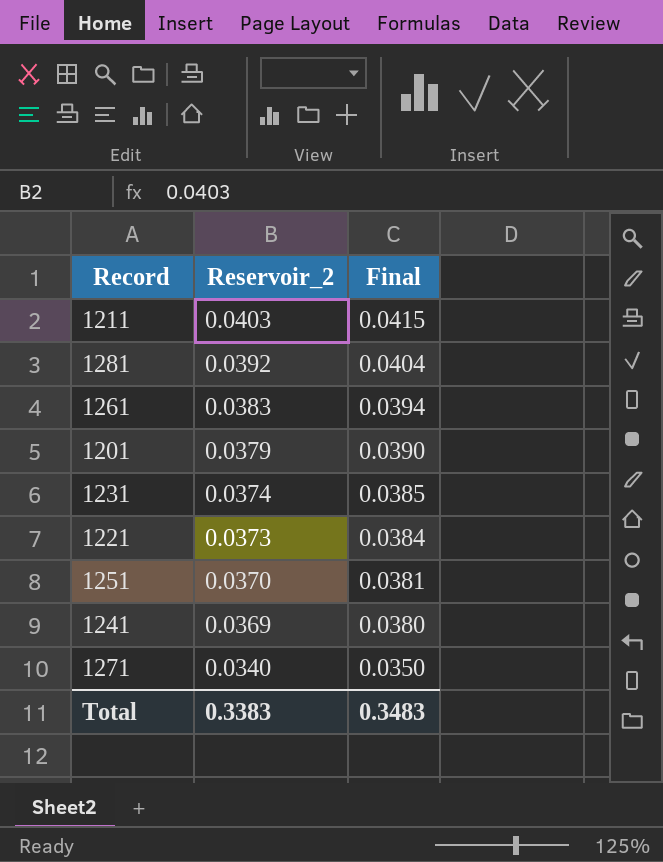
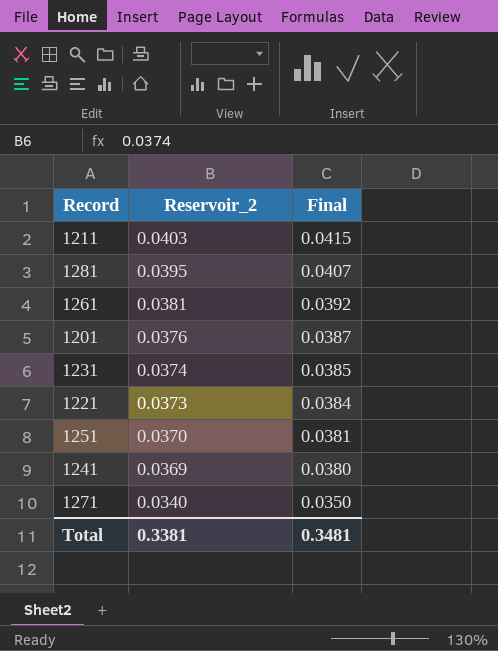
1281 | Reservoir_2: 0.0392 -> 0.0395
1281 | Final: 0.0404 -> 0.0407
1261 | Reservoir_2: 0.0383 -> 0.0381
1261 | Final: 0.0394 -> 0.0392
1201 | Reservoir_2: 0.0379 -> 0.0376
1201 | Final: 0.0390 -> 0.0387
Total | Reservoir_2: 0.3383 -> 0.3381
Total | Final: 0.3483 -> 0.3481

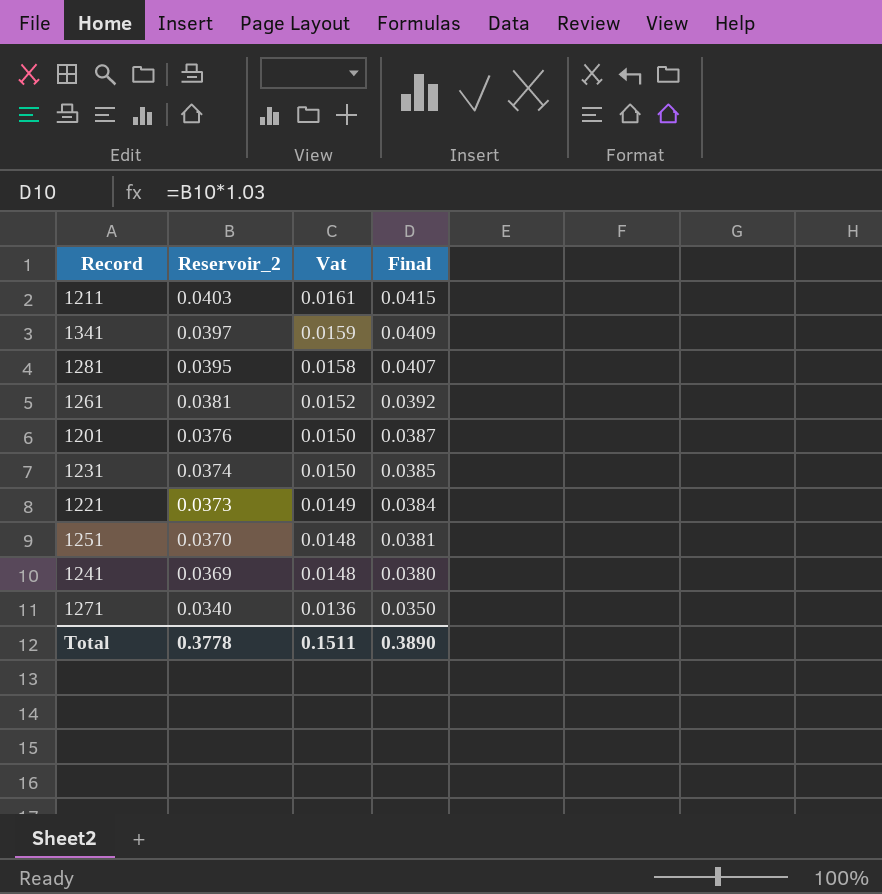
column Vat | formula: none -> [Reservoir_2] * 0.4
row 1341: none -> 0.0397 | 0.0159 | 0.0409
Total | Reservoir_2: 0.3381 -> 0.3778
Total | Final: 0.3481 -> 0.3890

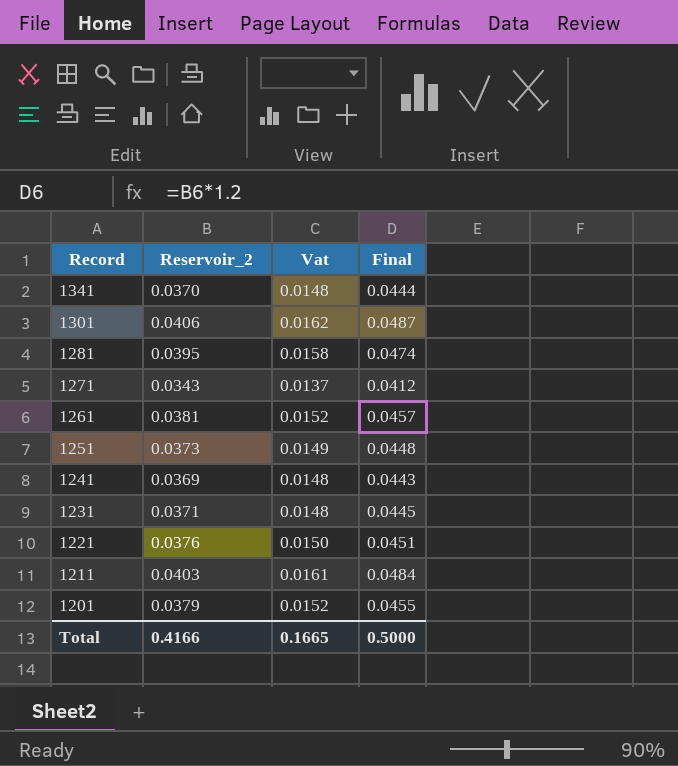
row order: Reservoir_2 descending -> Record descending
column Final | formula: [Reservoir_2] * 1.03 -> [Reservoir_2] * 1.2
1341 | Reservoir_2: 0.0397 -> 0.0370
1341 | Vat: 0.0159 -> 0.0148
row 1301: none -> 0.0406 | 0.0162 | 0.0487
1271 | Reservoir_2: 0.0340 -> 0.0343
1271 | Vat: 0.0136 -> 0.0137
1251 | Reservoir_2: 0.0370 -> 0.0373
1251 | Vat: 0.0148 -> 0.0149
1231 | Reservoir_2: 0.0374 -> 0.0371
1231 | Vat: 0.0150 -> 0.0148
1221 | Reservoir_2: 0.0373 -> 0.0376
1221 | Vat: 0.0149 -> 0.0150
1201 | Reservoir_2: 0.0376 -> 0.0379
1201 | Vat: 0.0150 -> 0.0152
Total | Reservoir_2: 0.3778 -> 0.4166
Total | Vat: 0.1511 -> 0.1665
Total | Final: 0.3890 -> 0.5000

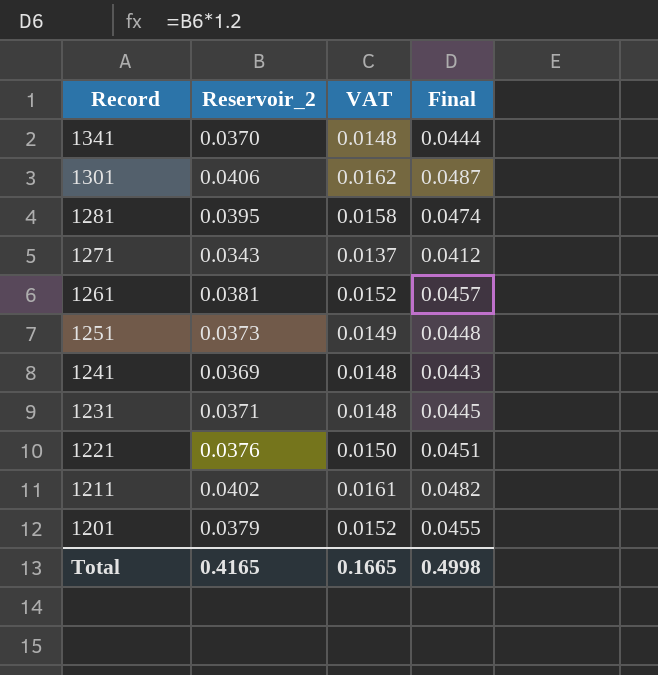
column name: Vat -> VAT
1211 | Reservoir_2: 0.0403 -> 0.0402
1211 | Final: 0.0484 -> 0.0482
Total | Reservoir_2: 0.4166 -> 0.4165
Total | Final: 0.5000 -> 0.4998

